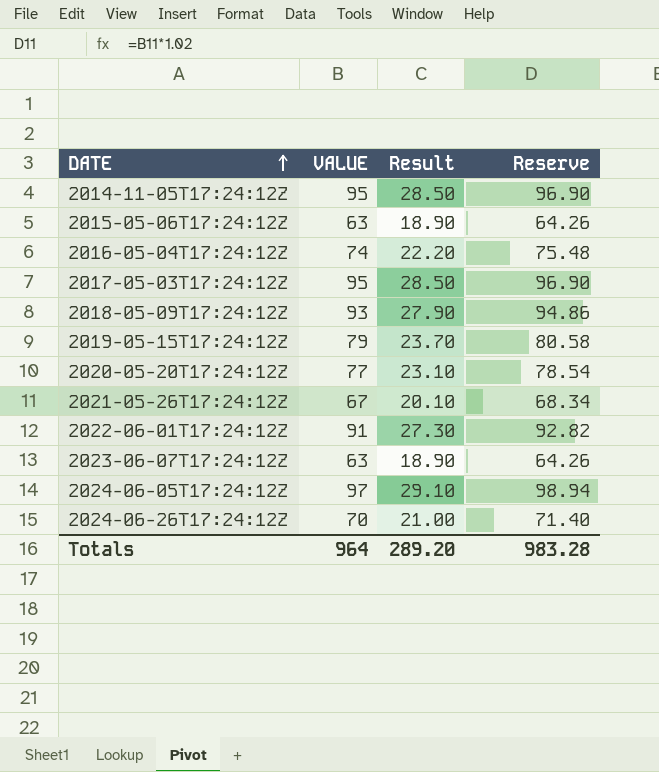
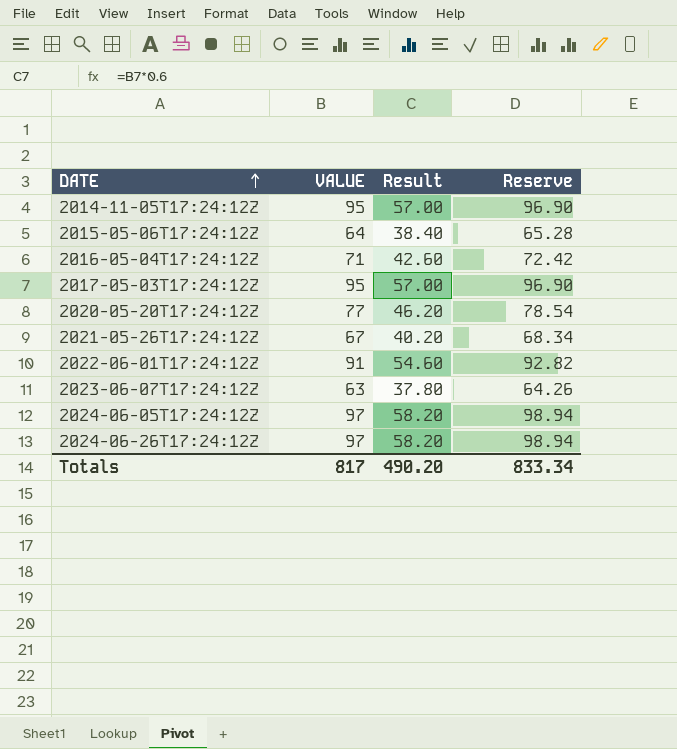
column Result | formula: [VALUE] * 0.3 -> [VALUE] * 0.6
row 2018-05-09T17:24:12Z: 93 | 27.90 | 94.86 -> none
row 2019-05-15T17:24:12Z: 79 | 23.70 | 80.58 -> none
2015-05-06T17:24:12Z | VALUE: 63 -> 64
2015-05-06T17:24:12Z | Reserve: 64.26 -> 65.28
2016-05-04T17:24:12Z | VALUE: 74 -> 71
2016-05-04T17:24:12Z | Reserve: 75.48 -> 72.42
2024-06-26T17:24:12Z | VALUE: 70 -> 97
2024-06-26T17:24:12Z | Reserve: 71.40 -> 98.94
Totals | VALUE: 964 -> 817
Totals | Result: 289.20 -> 490.20
Totals | Reserve: 983.28 -> 833.34

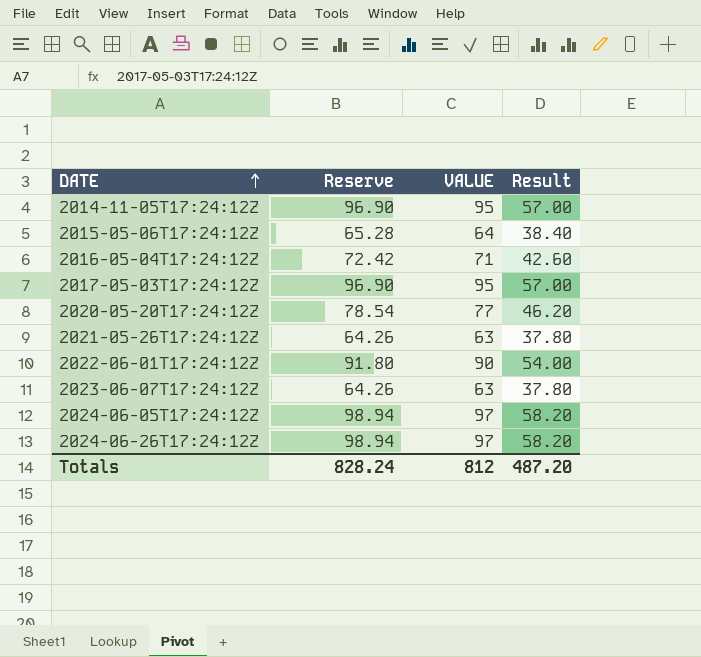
column Reserve | position: 4 -> 2
2021-05-26T17:24:12Z | Reserve: 68.34 -> 64.26
2021-05-26T17:24:12Z | VALUE: 67 -> 63
2021-05-26T17:24:12Z | Result: 40.20 -> 37.80
2022-06-01T17:24:12Z | Reserve: 92.82 -> 91.80
2022-06-01T17:24:12Z | VALUE: 91 -> 90
2022-06-01T17:24:12Z | Result: 54.60 -> 54.00
Totals | Reserve: 833.34 -> 828.24
Totals | VALUE: 817 -> 812
Totals | Result: 490.20 -> 487.20

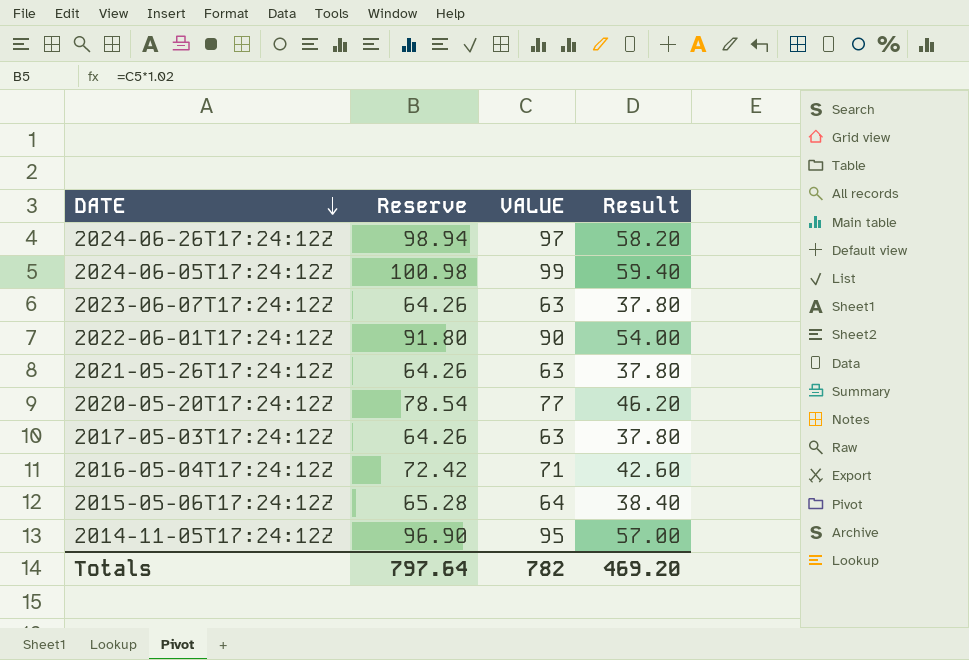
row order: DATE ascending -> DATE descending
2024-06-05T17:24:12Z | Reserve: 98.94 -> 100.98
2024-06-05T17:24:12Z | VALUE: 97 -> 99
2024-06-05T17:24:12Z | Result: 58.20 -> 59.40
2017-05-03T17:24:12Z | Reserve: 96.90 -> 64.26
2017-05-03T17:24:12Z | VALUE: 95 -> 63
2017-05-03T17:24:12Z | Result: 57.00 -> 37.80
Totals | Reserve: 828.24 -> 797.64
Totals | VALUE: 812 -> 782
Totals | Result: 487.20 -> 469.20

